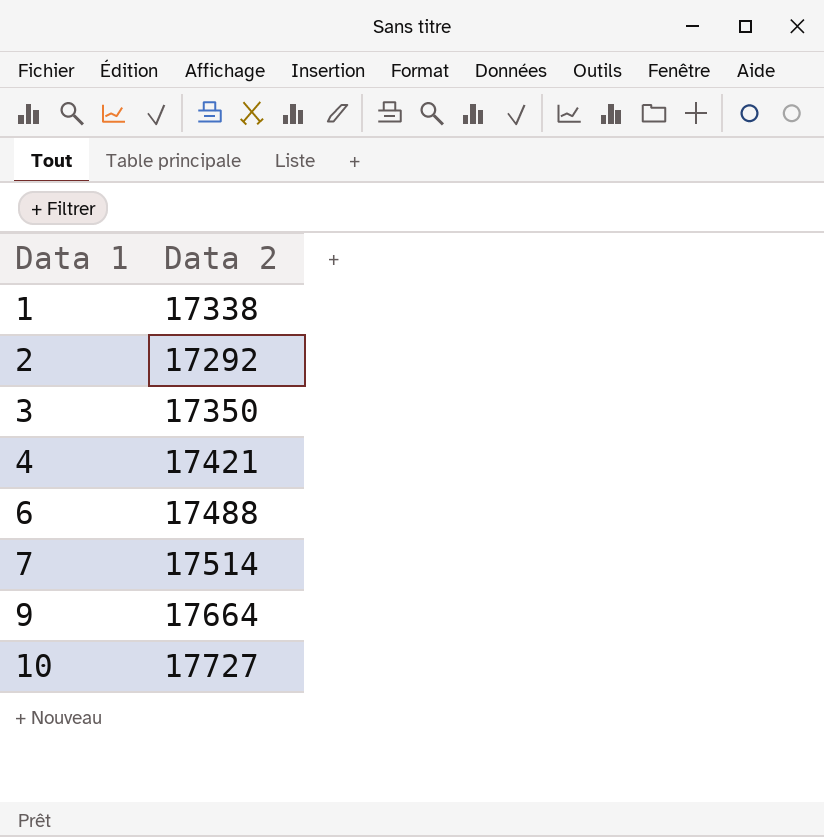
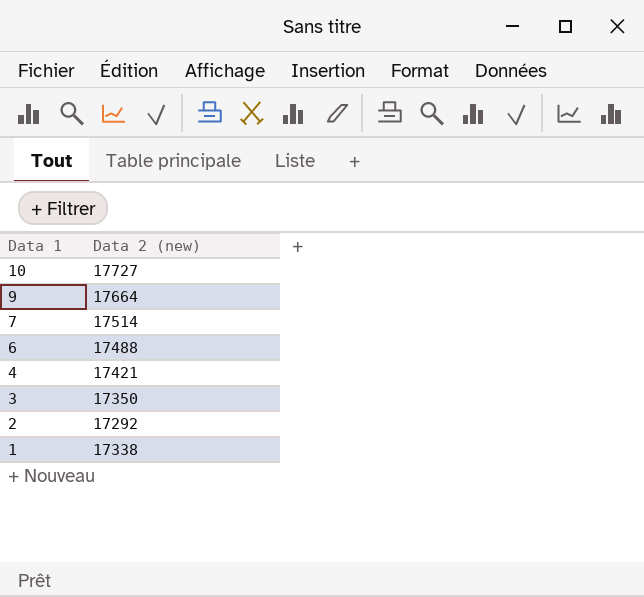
row order: Data 1 ascending -> Data 1 descending
column name: Data 2 -> Data 2 (new)

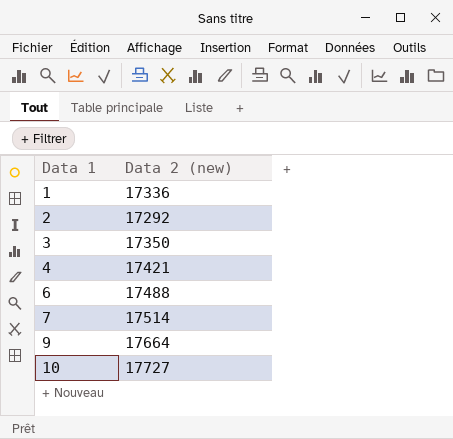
row order: Data 1 descending -> Data 1 ascending
1 | Data 2 (new): 17338 -> 17336

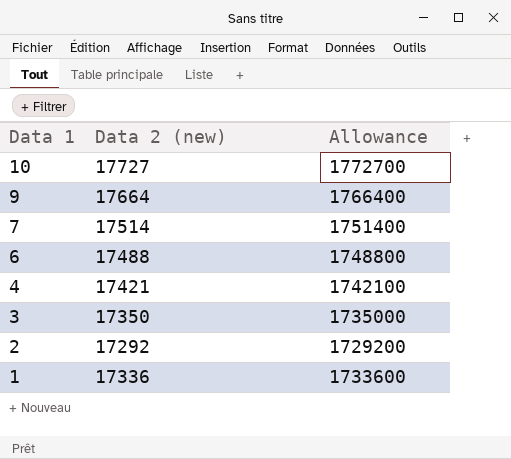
row order: Data 1 ascending -> Data 1 descending
column Allowance | formula: none -> [Data 2 (new)] * 100

